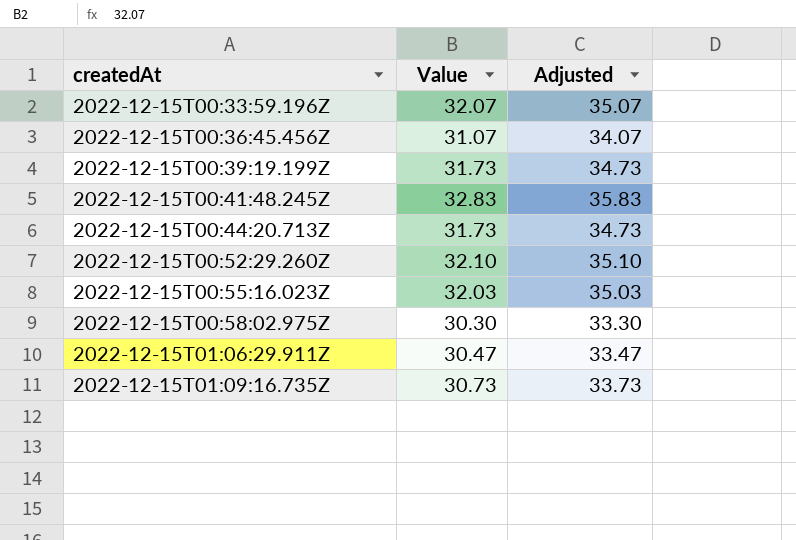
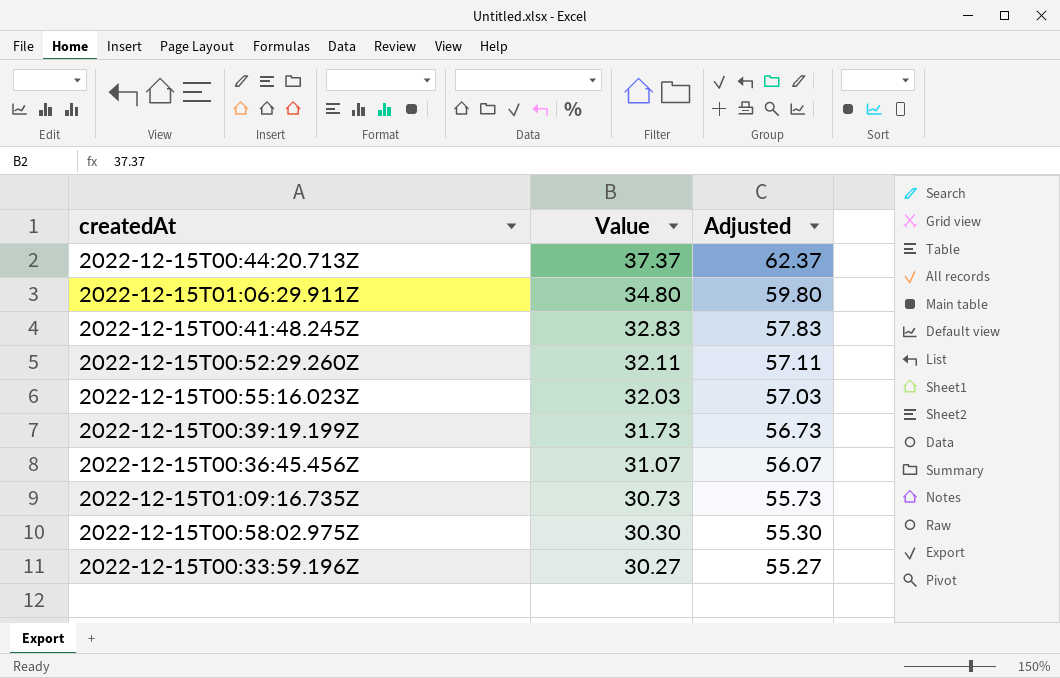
row order: createdAt ascending -> Value descending
column Adjusted | formula: [Value] + 3 -> [Value] + 25
2022-12-15T00:44:20.713Z | Value: 31.73 -> 37.37
2022-12-15T01:06:29.911Z | Value: 30.47 -> 34.80
2022-12-15T00:52:29.260Z | Value: 32.10 -> 32.11
2022-12-15T00:33:59.196Z | Value: 32.07 -> 30.27

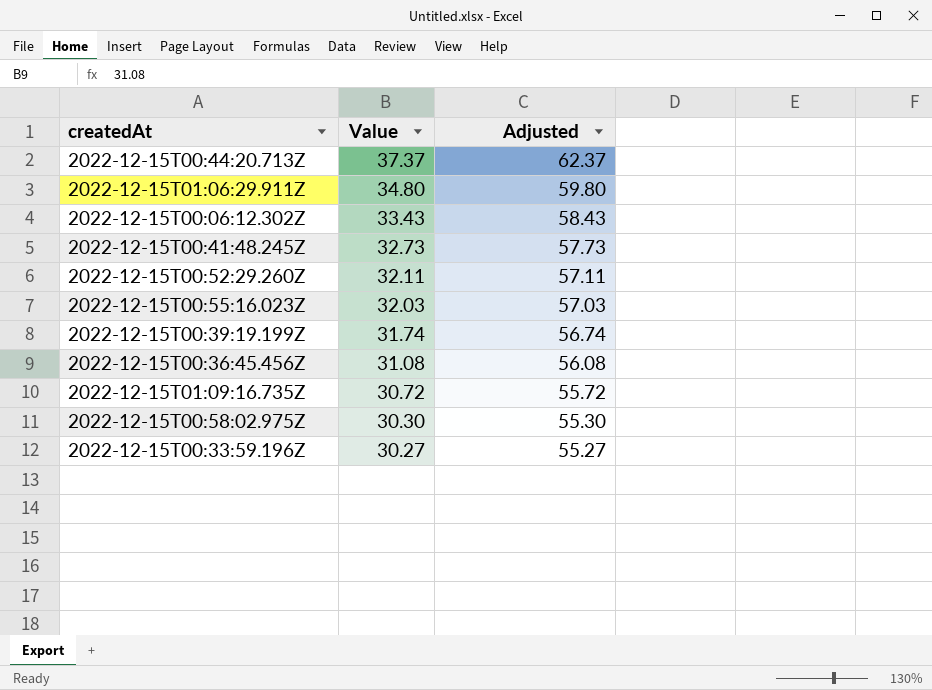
row 2022-12-15T00:06:12.302Z: none -> 33.43 | 58.43
2022-12-15T00:41:48.245Z | Value: 32.83 -> 32.73
2022-12-15T00:41:48.245Z | Adjusted: 57.83 -> 57.73
2022-12-15T00:39:19.199Z | Value: 31.73 -> 31.74
2022-12-15T00:39:19.199Z | Adjusted: 56.73 -> 56.74
2022-12-15T00:36:45.456Z | Value: 31.07 -> 31.08
2022-12-15T00:36:45.456Z | Adjusted: 56.07 -> 56.08
2022-12-15T01:09:16.735Z | Value: 30.73 -> 30.72
2022-12-15T01:09:16.735Z | Adjusted: 55.73 -> 55.72

